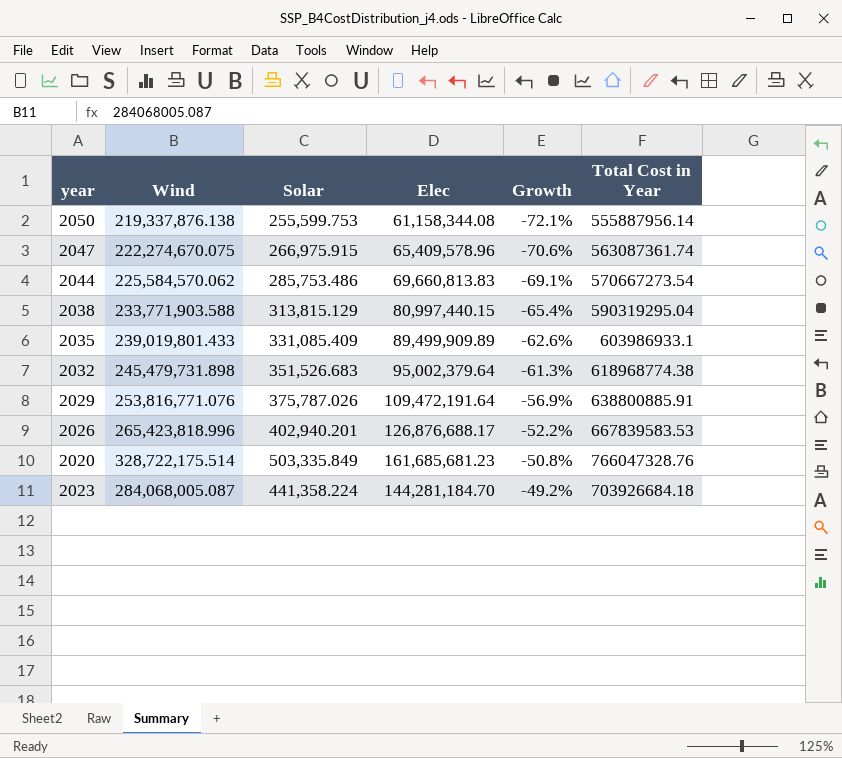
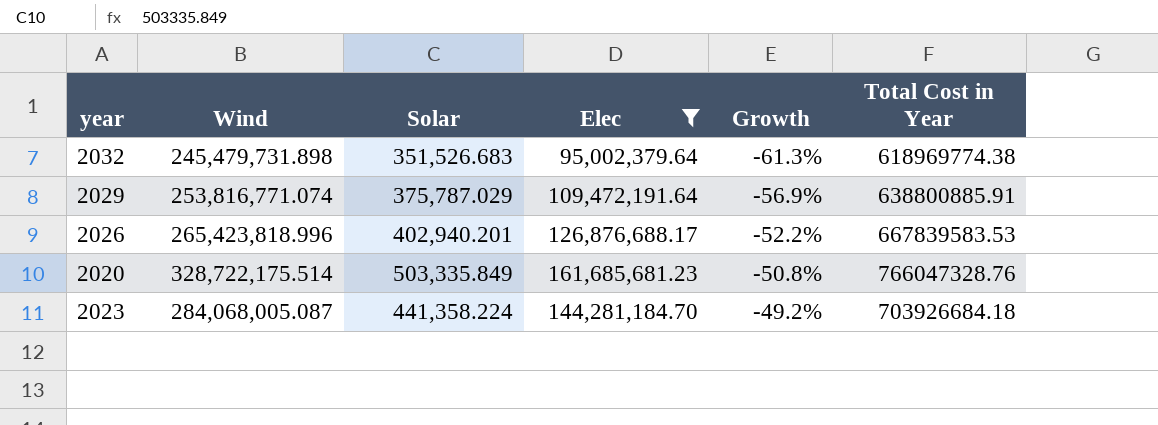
filter: none -> Elec >= 95,002,379.64
2032 | Total Cost in Year: 618968774.38 -> 618969774.38
2029 | Wind: 253,816,771.076 -> 253,816,771.074
2029 | Solar: 375,787.026 -> 375,787.029

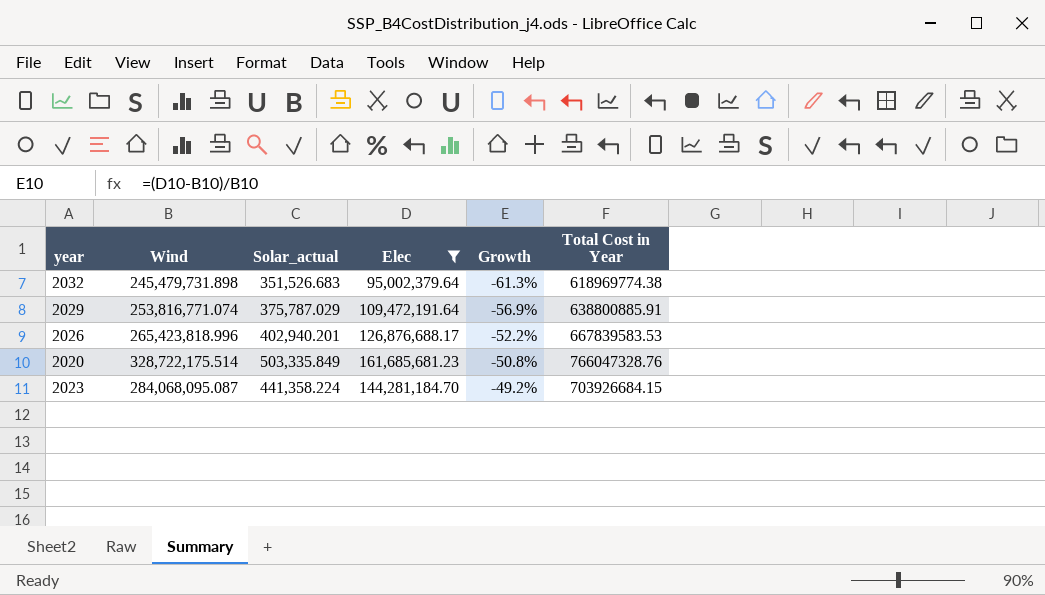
column name: Solar -> Solar_actual
2023 | Wind: 284,068,005.087 -> 284,068,095.087
2023 | Total Cost in Year: 703926684.18 -> 703926684.15

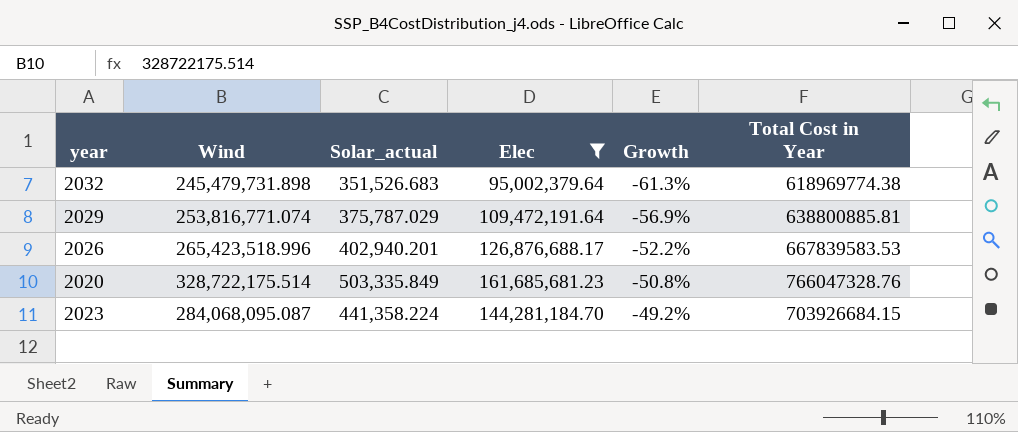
2029 | Total Cost in Year: 638800885.91 -> 638800885.81
2026 | Wind: 265,423,818.996 -> 265,423,518.996

